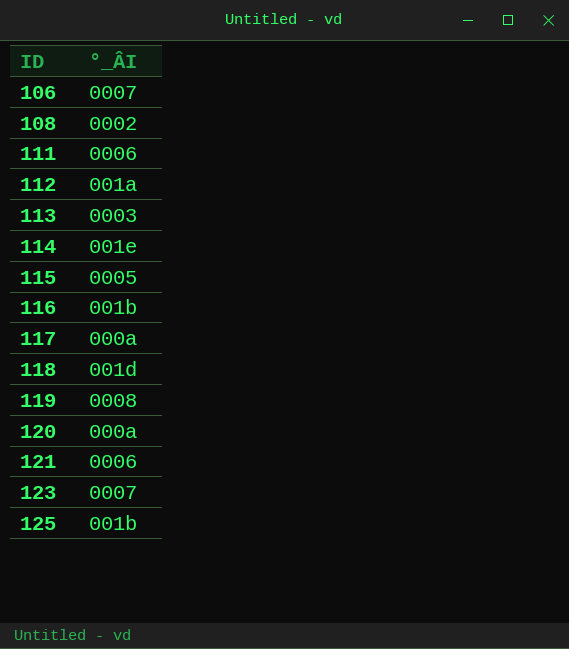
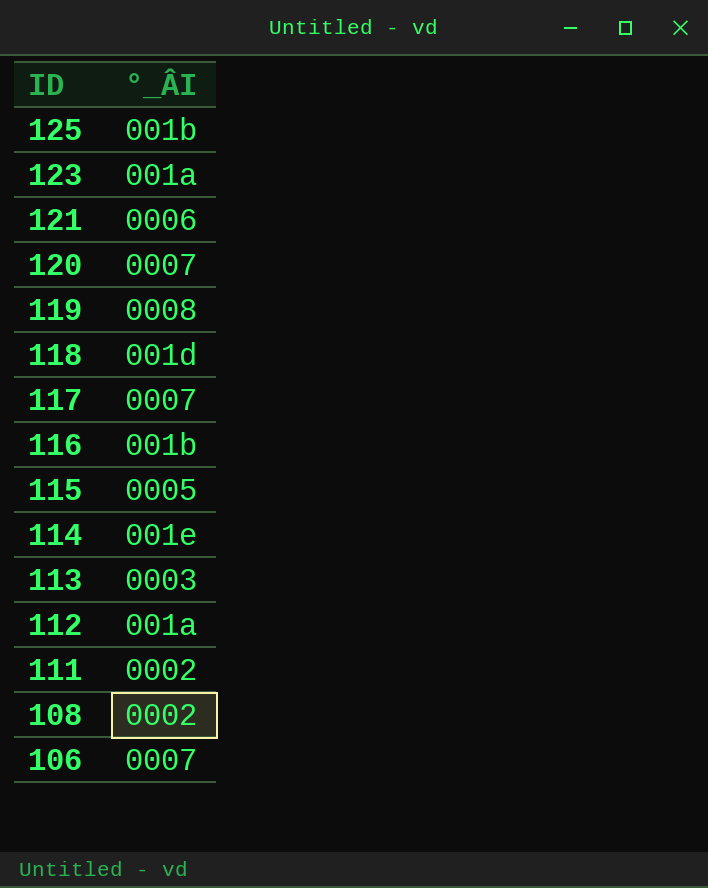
row order: ID ascending -> ID descending
123 | °_ÂI: 0007 -> 001a
120 | °_ÂI: 000a -> 0007
117 | °_ÂI: 000a -> 0007
111 | °_ÂI: 0006 -> 0002

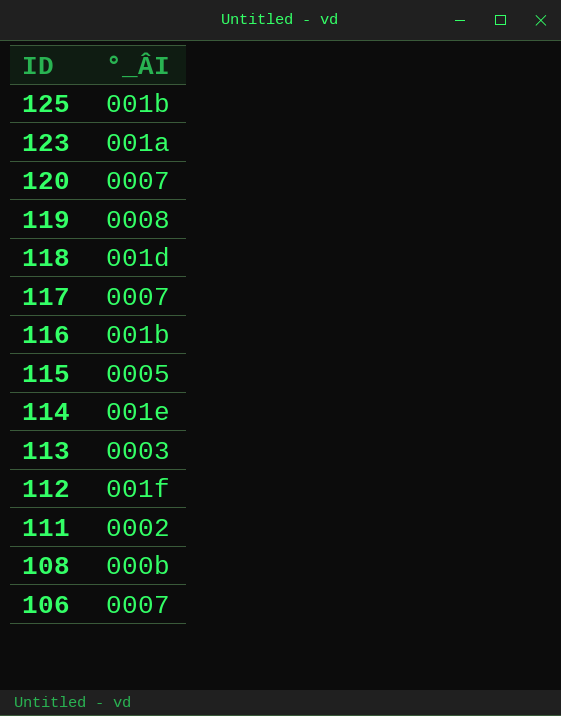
row 121: 0006 -> none
112 | °_ÂI: 001a -> 001f
108 | °_ÂI: 0002 -> 000b

